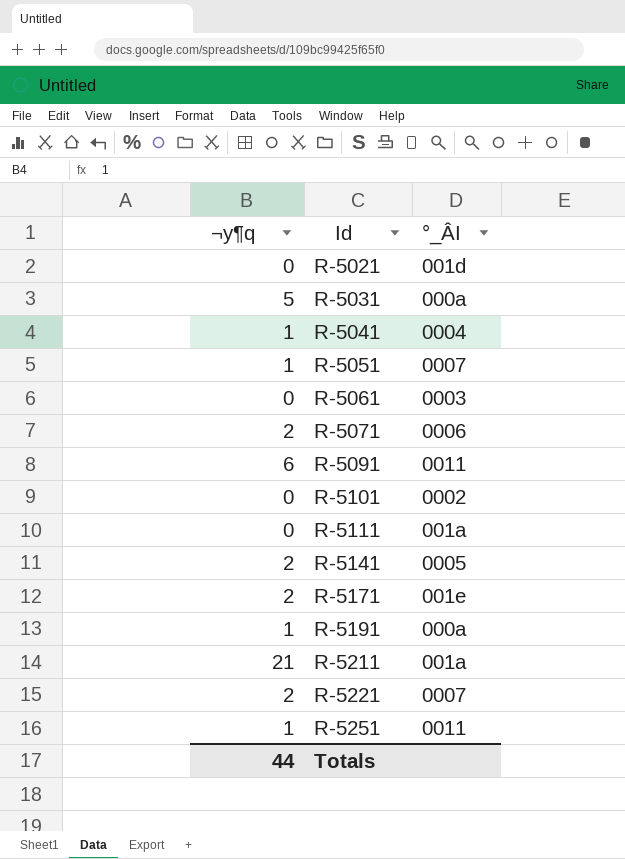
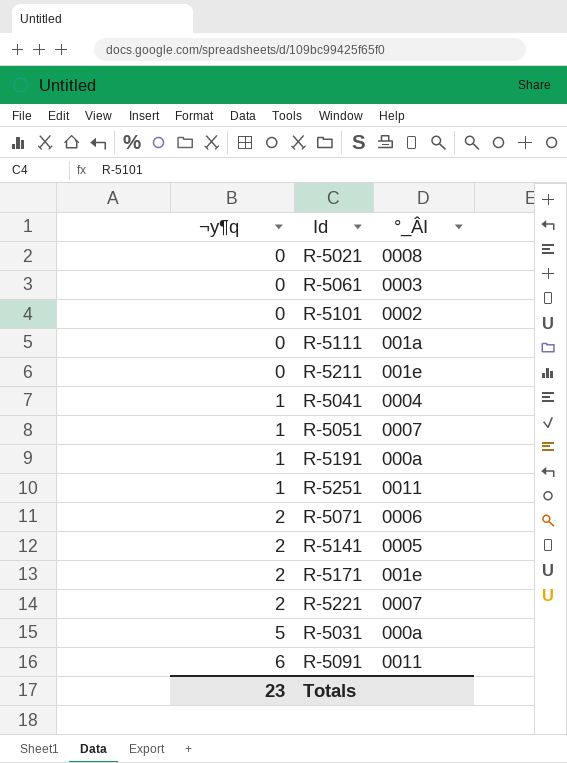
row order: Id ascending -> ¬y¶q ascending
R-5021 | °_ÂI: 001d -> 0008
R-5211 | ¬y¶q: 21 -> 0
R-5211 | °_ÂI: 001a -> 001e
Totals | ¬y¶q: 44 -> 23

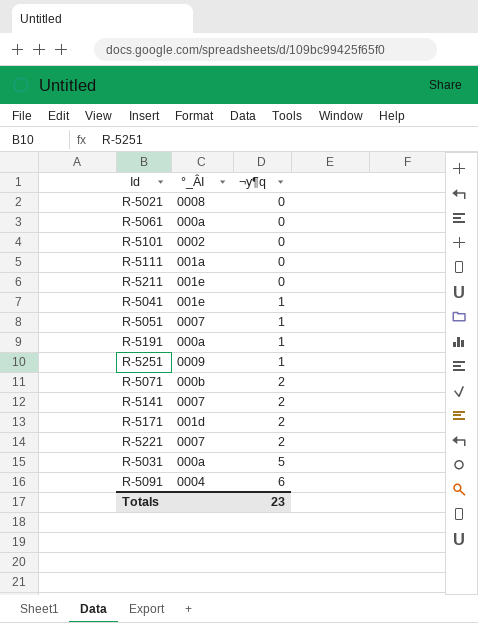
column ¬y¶q | position: 1 -> 3
R-5061 | °_ÂI: 0003 -> 000a
R-5041 | °_ÂI: 0004 -> 001e
R-5251 | °_ÂI: 0011 -> 0009
R-5071 | °_ÂI: 0006 -> 000b
R-5141 | °_ÂI: 0005 -> 0007
R-5171 | °_ÂI: 001e -> 001d
R-5091 | °_ÂI: 0011 -> 0004

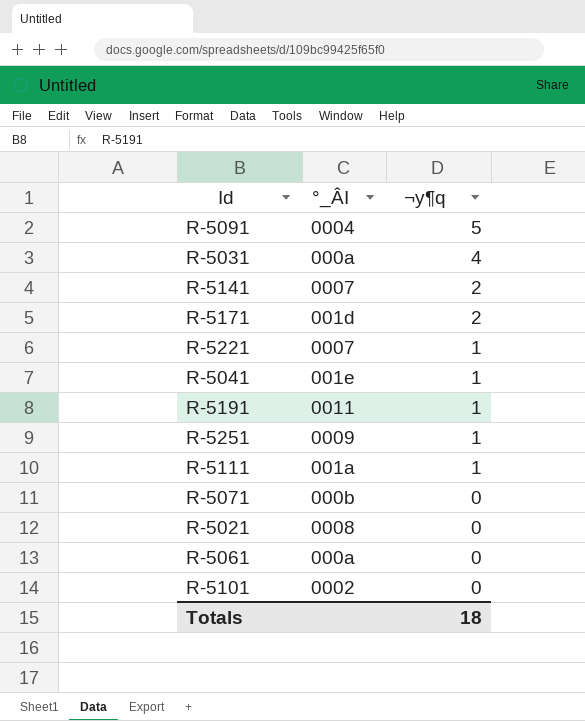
row order: ¬y¶q ascending -> ¬y¶q descending
row R-5211: 001e | 0 -> none
row R-5051: 0007 | 1 -> none
R-5091 | ¬y¶q: 6 -> 5
R-5031 | ¬y¶q: 5 -> 4
R-5221 | ¬y¶q: 2 -> 1
R-5191 | °_ÂI: 000a -> 0011
R-5111 | ¬y¶q: 0 -> 1
R-5071 | ¬y¶q: 2 -> 0
Totals | ¬y¶q: 23 -> 18

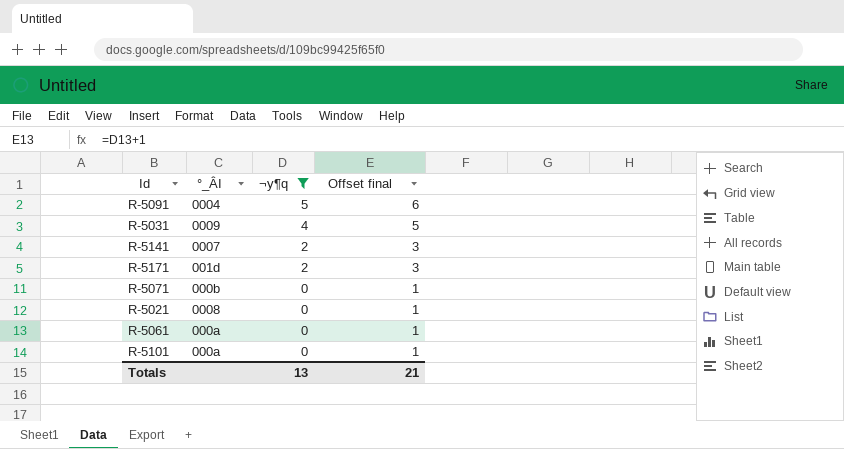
filter: none -> ¬y¶q != 1
column Offset final | formula: none -> [¬y¶q] + 1
R-5031 | °_ÂI: 000a -> 0009
R-5101 | °_ÂI: 0002 -> 000a
Totals | ¬y¶q: 18 -> 13

